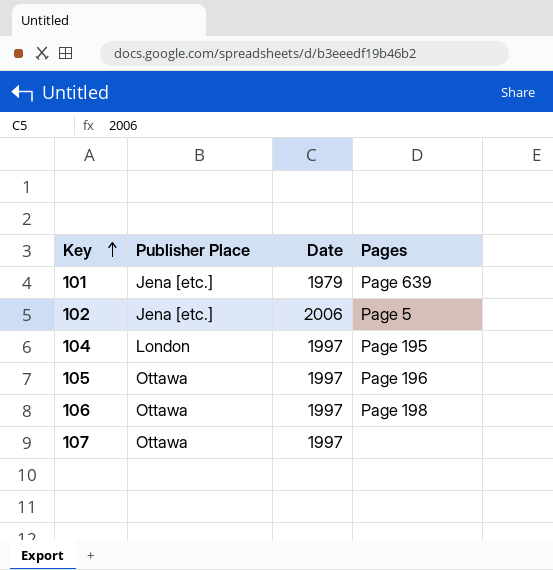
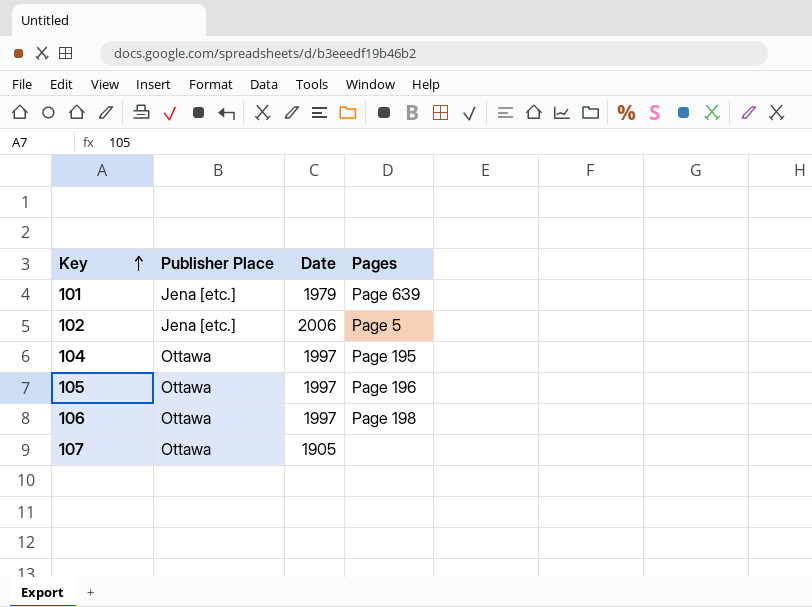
104 | Publisher Place: London -> Ottawa
107 | Date: 1997 -> 1905

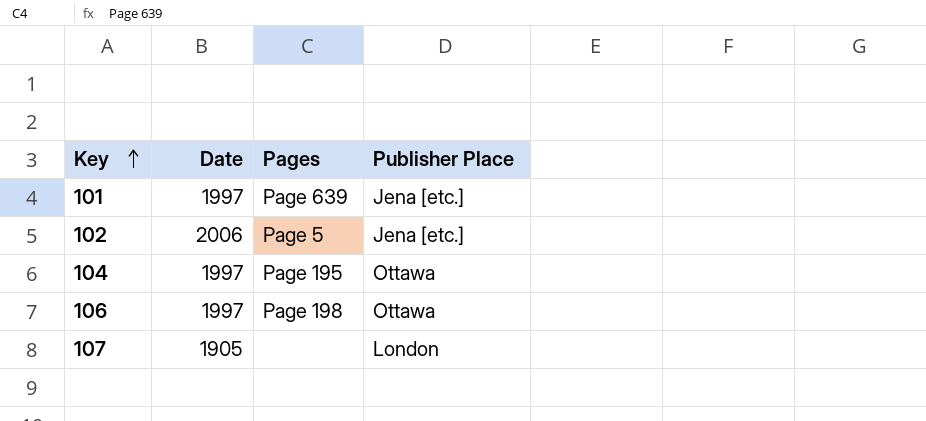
column Publisher Place | position: 2 -> 4
row 105: Ottawa | 1997 | Page 196 -> none
101 | Date: 1979 -> 1997
107 | Publisher Place: Ottawa -> London

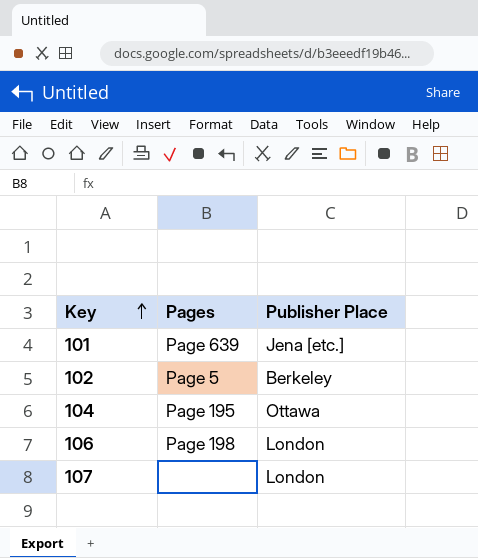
column Date | position: 2 -> none
102 | Publisher Place: Jena [etc.] -> Berkeley
106 | Publisher Place: Ottawa -> London

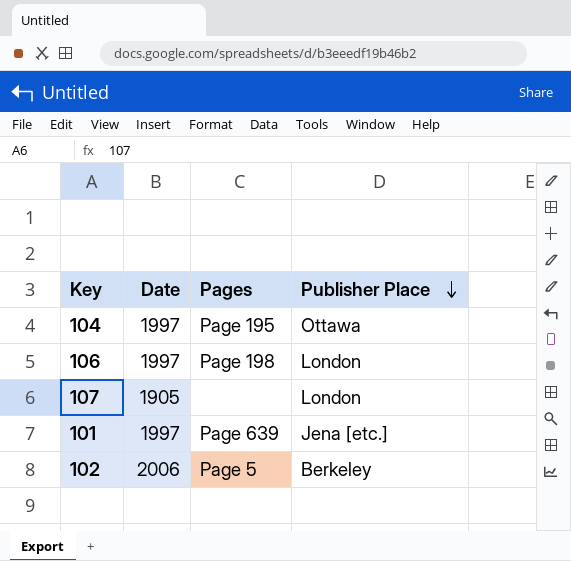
row order: Key ascending -> Publisher Place descending
column Date | position: none -> 2

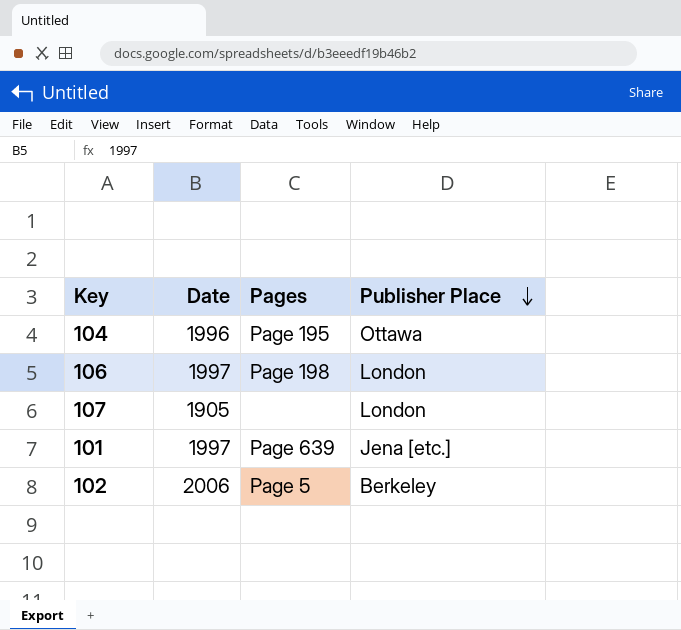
104 | Date: 1997 -> 1996

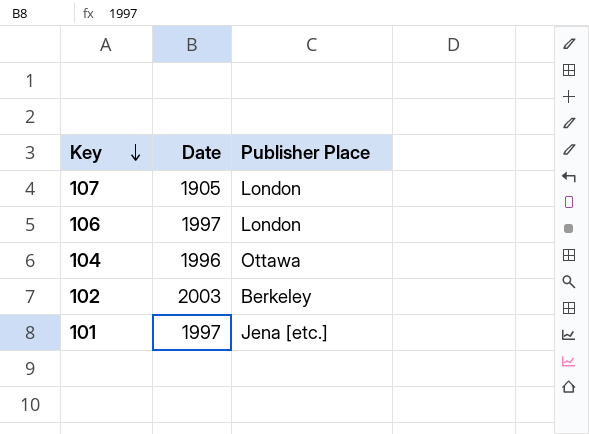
row order: Publisher Place descending -> Key descending
column Pages | position: 3 -> none
102 | Date: 2006 -> 2003

